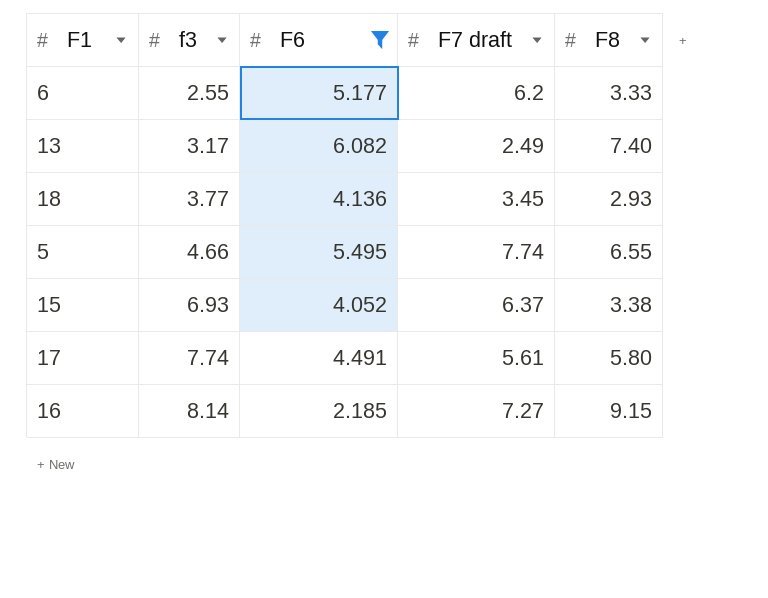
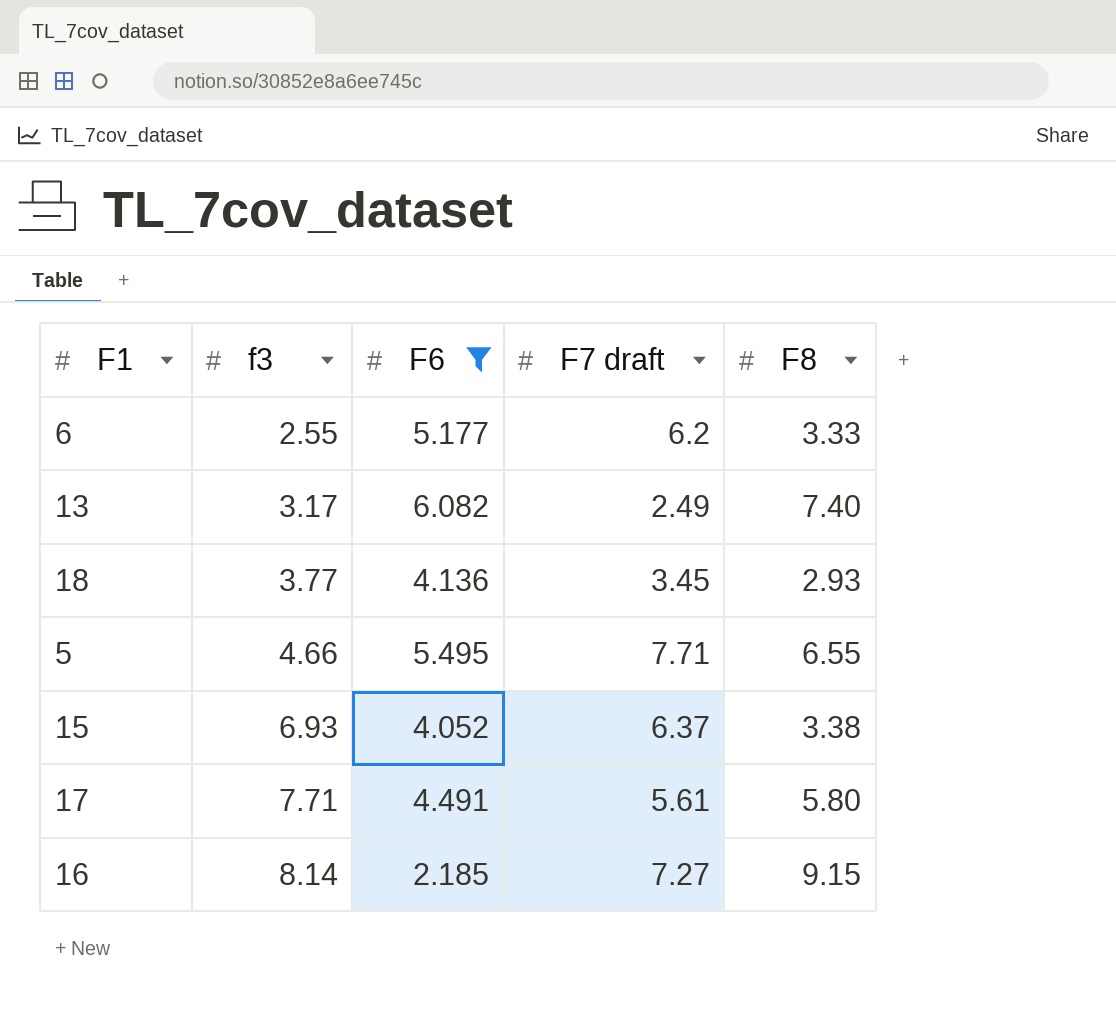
5 | F7 draft: 7.74 -> 7.71
17 | f3: 7.74 -> 7.71

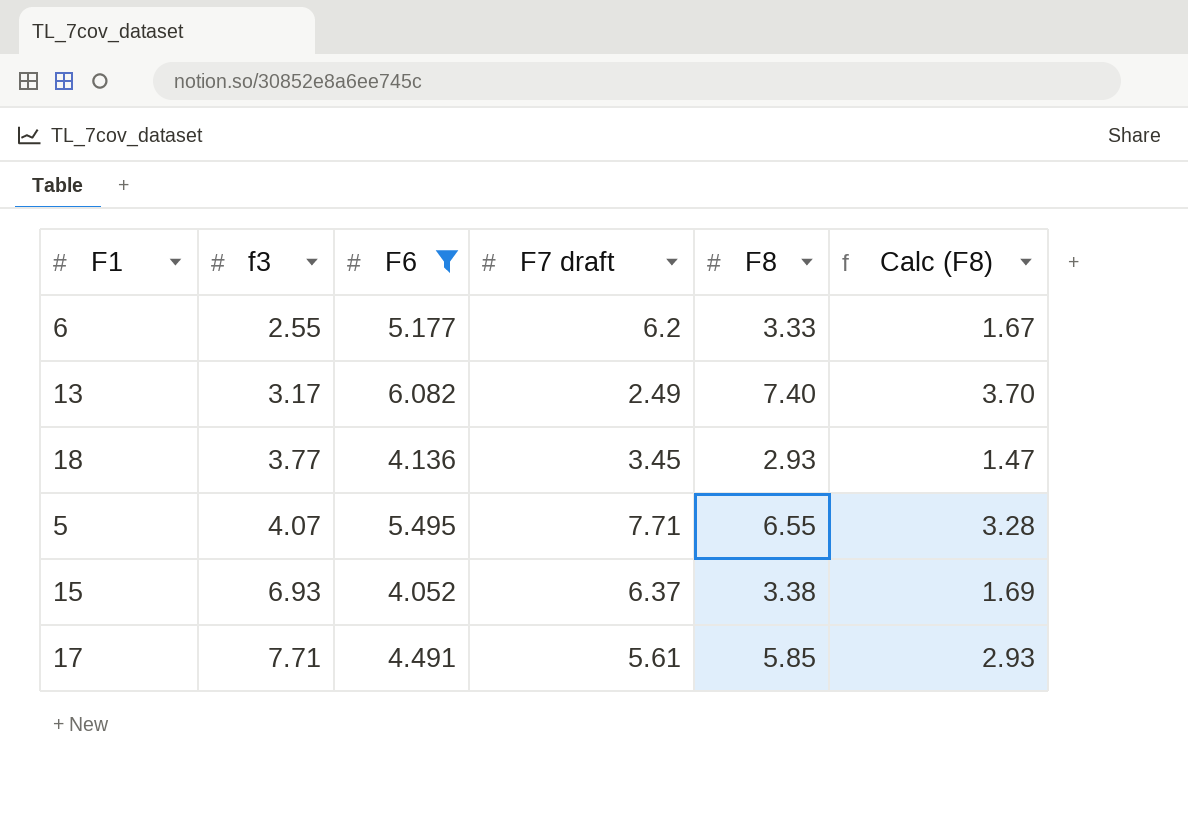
column Calc (F8) | formula: none -> [F8] * 0.5
row 16: 8.14 | 2.185 | 7.27 | 9.15 -> none
5 | f3: 4.66 -> 4.07
17 | F8: 5.80 -> 5.85

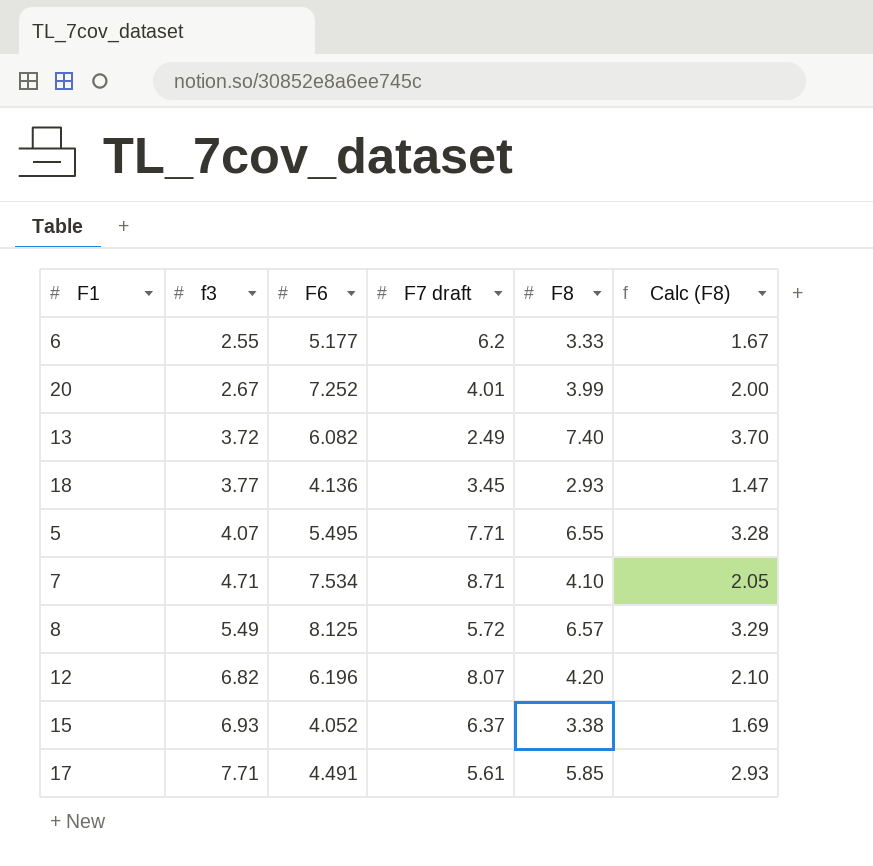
filter: F6 <= 6.082 -> none
13 | f3: 3.17 -> 3.72

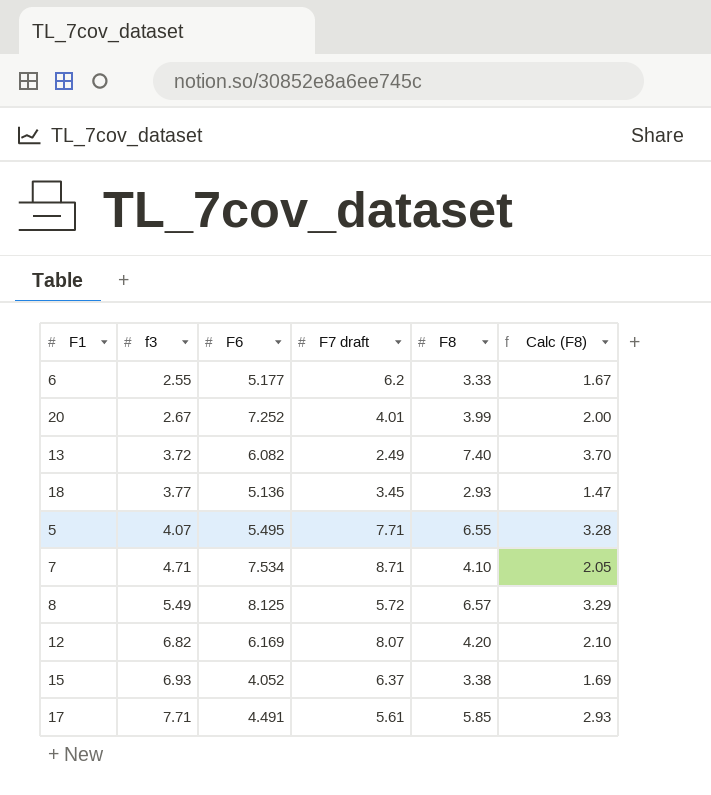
18 | F6: 4.136 -> 5.136
12 | F6: 6.196 -> 6.169

